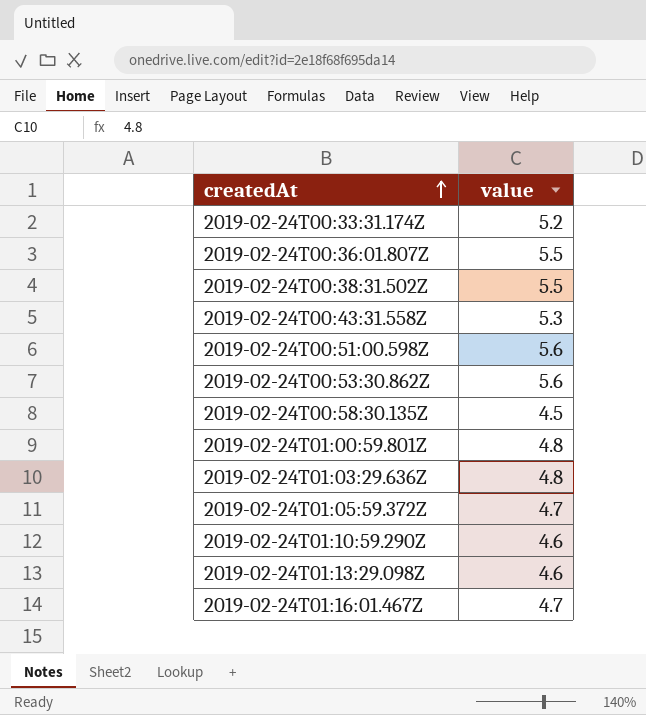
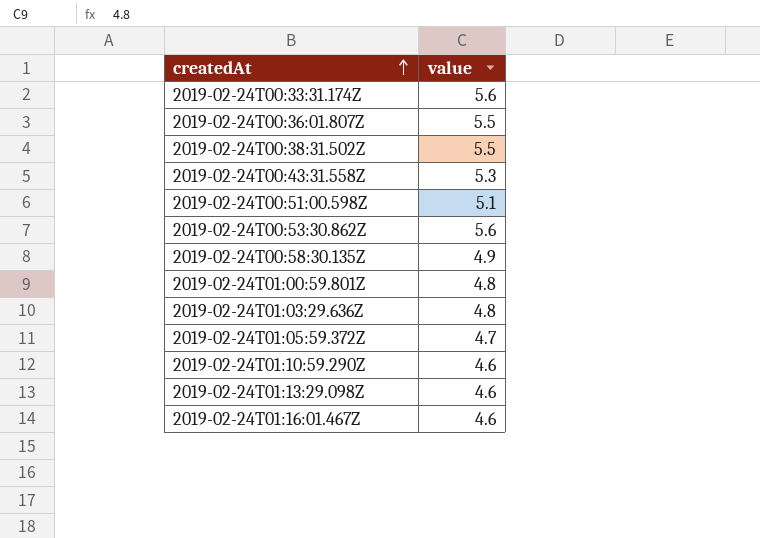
2019-02-24T00:33:31.174Z | value: 5.2 -> 5.6
2019-02-24T00:51:00.598Z | value: 5.6 -> 5.1
2019-02-24T00:58:30.135Z | value: 4.5 -> 4.9
2019-02-24T01:16:01.467Z | value: 4.7 -> 4.6

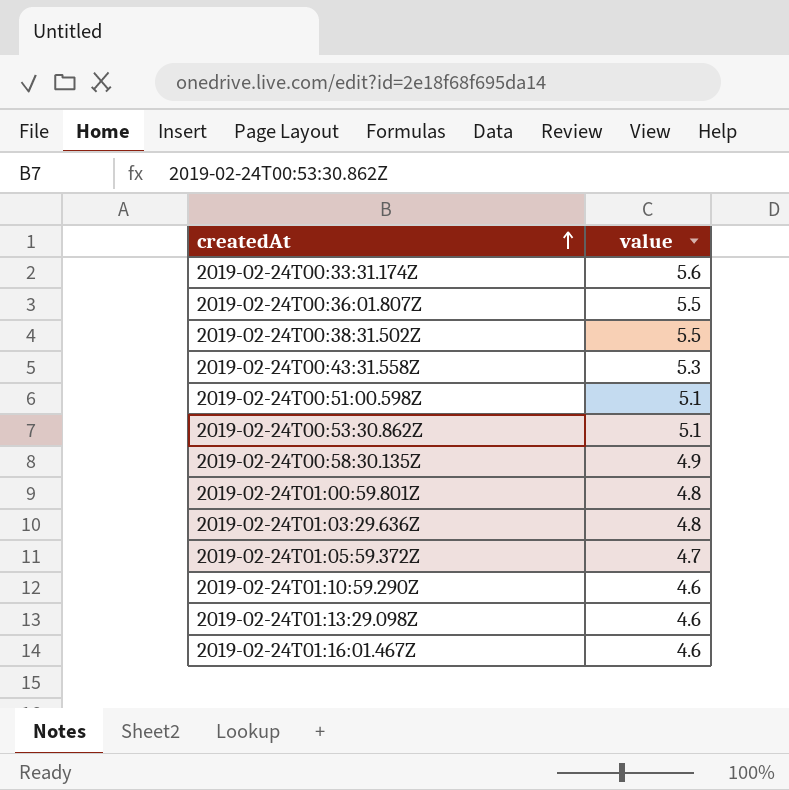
2019-02-24T00:53:30.862Z | value: 5.6 -> 5.1

